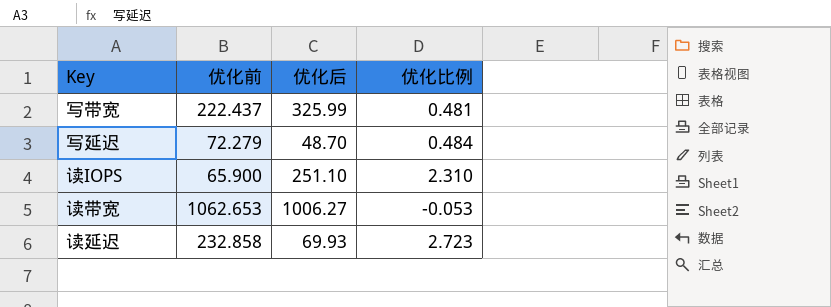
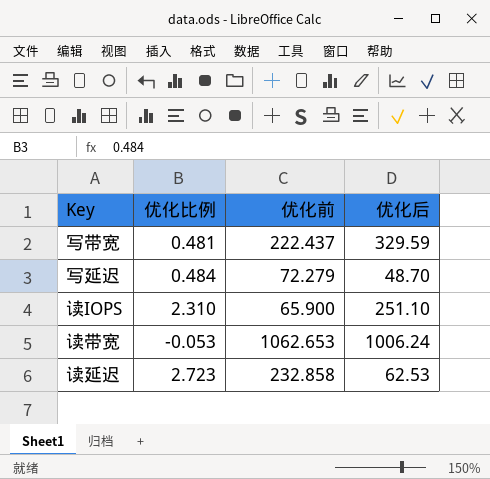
column 优化比例 | position: 4 -> 2
写带宽 | 优化后: 325.99 -> 329.59
读带宽 | 优化后: 1006.27 -> 1006.24
读延迟 | 优化后: 69.93 -> 62.53

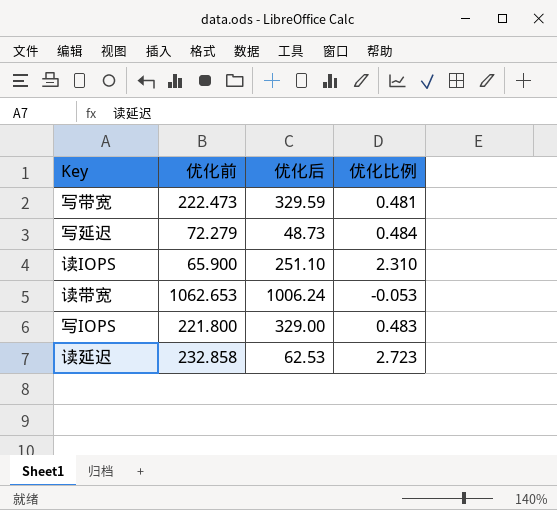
column 优化比例 | position: 2 -> 4
写带宽 | 优化前: 222.437 -> 222.473
写延迟 | 优化后: 48.70 -> 48.73
row 写IOPS: none -> 221.800 | 329.00 | 0.483

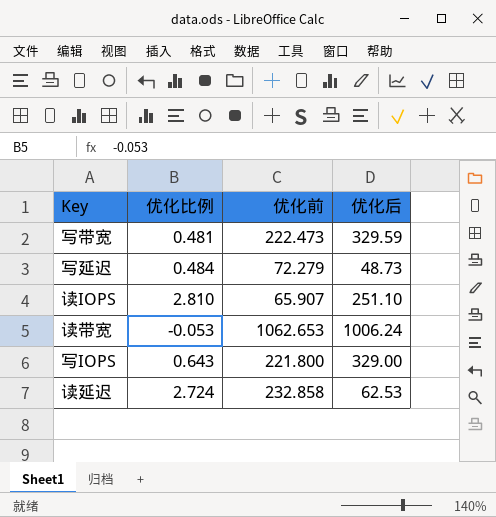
column 优化比例 | position: 4 -> 2
读IOPS | 优化比例: 2.310 -> 2.810
读IOPS | 优化前: 65.900 -> 65.907
写IOPS | 优化比例: 0.483 -> 0.643
读延迟 | 优化比例: 2.723 -> 2.724

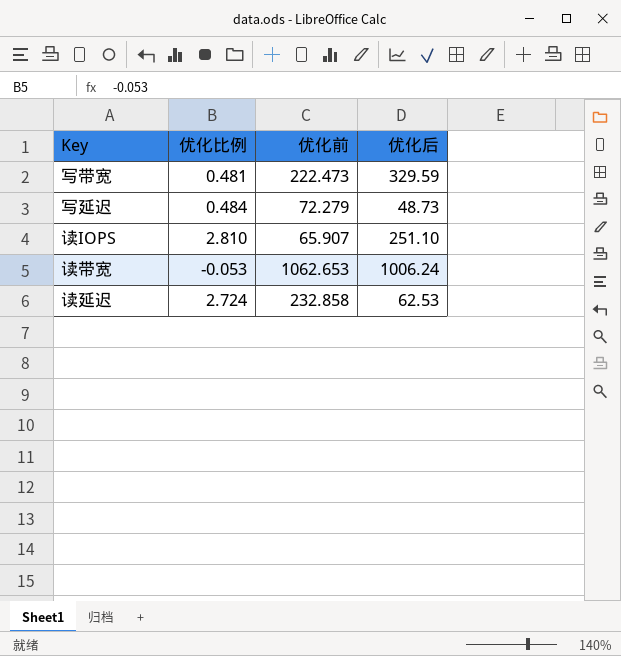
row 写IOPS: 0.643 | 221.800 | 329.00 -> none

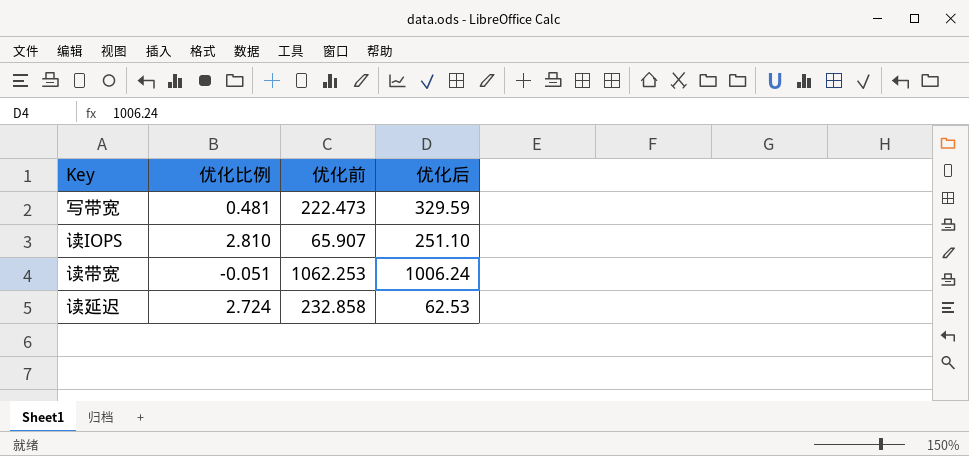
row 写延迟: 0.484 | 72.279 | 48.73 -> none
读带宽 | 优化比例: -0.053 -> -0.051
读带宽 | 优化前: 1062.653 -> 1062.253

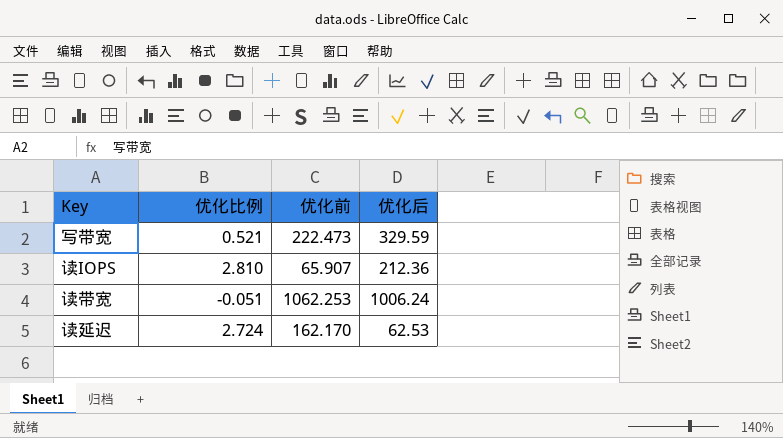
写带宽 | 优化比例: 0.481 -> 0.521
读IOPS | 优化后: 251.10 -> 212.36
读延迟 | 优化前: 232.858 -> 162.170

